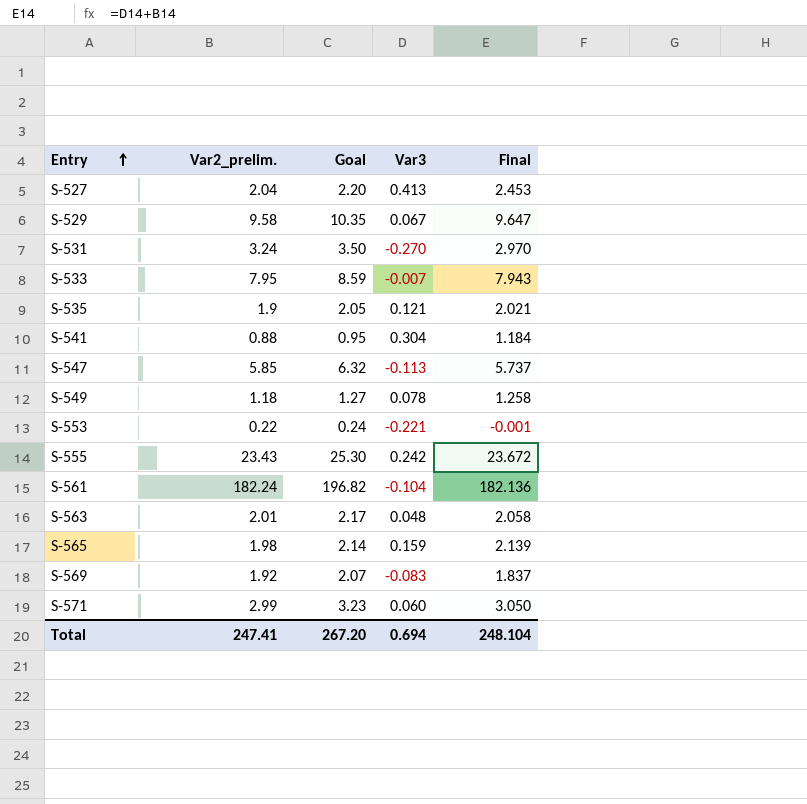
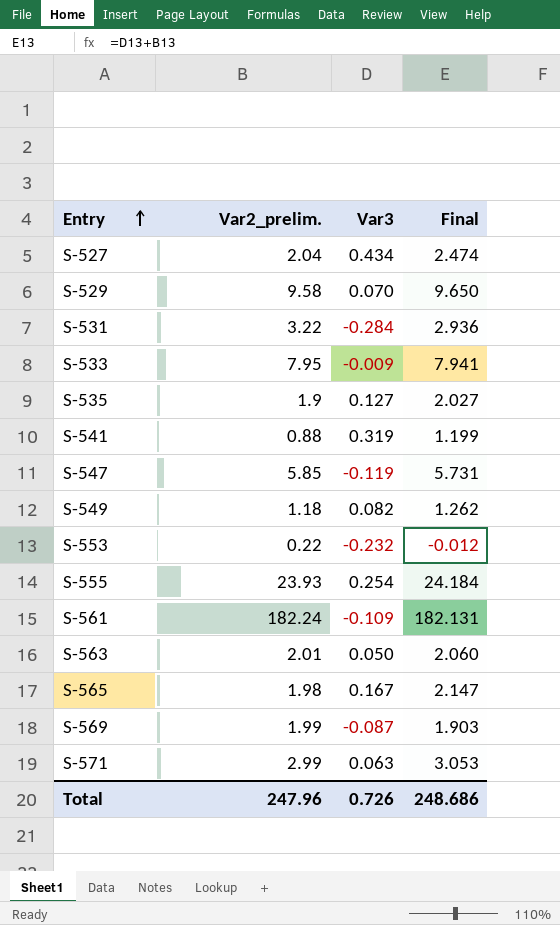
column Goal | formula: [Var2_prelim.] * 1.08 -> none
S-527 | Var3: 0.413 -> 0.434
S-527 | Final: 2.453 -> 2.474
S-529 | Var3: 0.067 -> 0.070
S-529 | Final: 9.647 -> 9.650
S-531 | Var2_prelim.: 3.24 -> 3.22
S-531 | Var3: -0.270 -> -0.284
S-531 | Final: 2.970 -> 2.936
S-533 | Var3: -0.007 -> -0.009
S-533 | Final: 7.943 -> 7.941
S-535 | Var3: 0.121 -> 0.127
S-535 | Final: 2.021 -> 2.027
S-541 | Var3: 0.304 -> 0.319
S-541 | Final: 1.184 -> 1.199
S-547 | Var3: -0.113 -> -0.119
S-547 | Final: 5.737 -> 5.731
S-549 | Var3: 0.078 -> 0.082
S-549 | Final: 1.258 -> 1.262
S-553 | Var3: -0.221 -> -0.232
S-553 | Final: -0.001 -> -0.012
S-555 | Var2_prelim.: 23.43 -> 23.93
S-555 | Var3: 0.242 -> 0.254
S-555 | Final: 23.672 -> 24.184
S-561 | Var3: -0.104 -> -0.109
S-561 | Final: 182.136 -> 182.131
S-563 | Var3: 0.048 -> 0.050
S-563 | Final: 2.058 -> 2.060
S-565 | Var3: 0.159 -> 0.167
S-565 | Final: 2.139 -> 2.147
S-569 | Var2_prelim.: 1.92 -> 1.99
S-569 | Var3: -0.083 -> -0.087
S-569 | Final: 1.837 -> 1.903
S-571 | Var3: 0.060 -> 0.063
S-571 | Final: 3.050 -> 3.053
Total | Var2_prelim.: 247.41 -> 247.96
Total | Var3: 0.694 -> 0.726
Total | Final: 248.104 -> 248.686

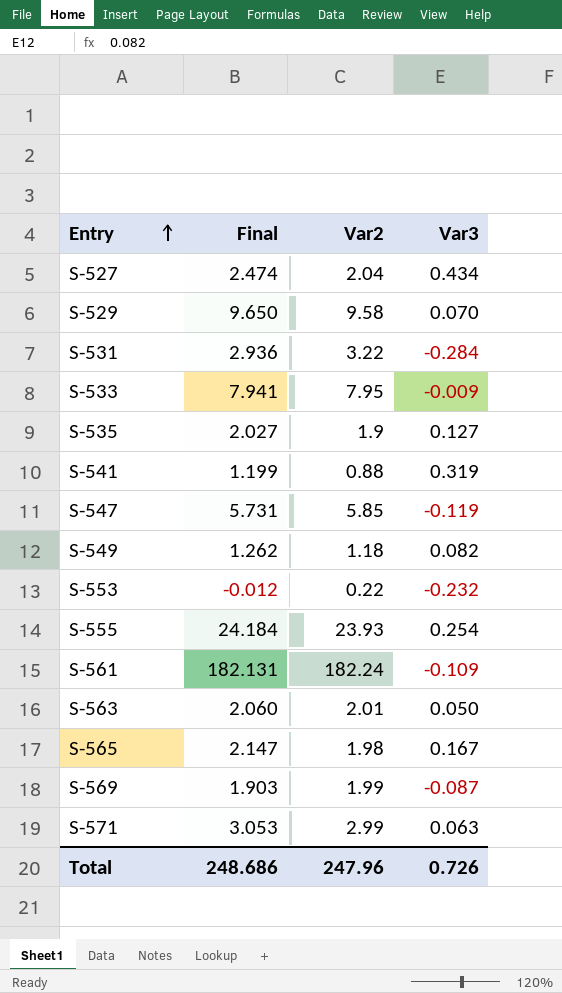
column Final | position: 4 -> 2
column name: Var2_prelim. -> Var2

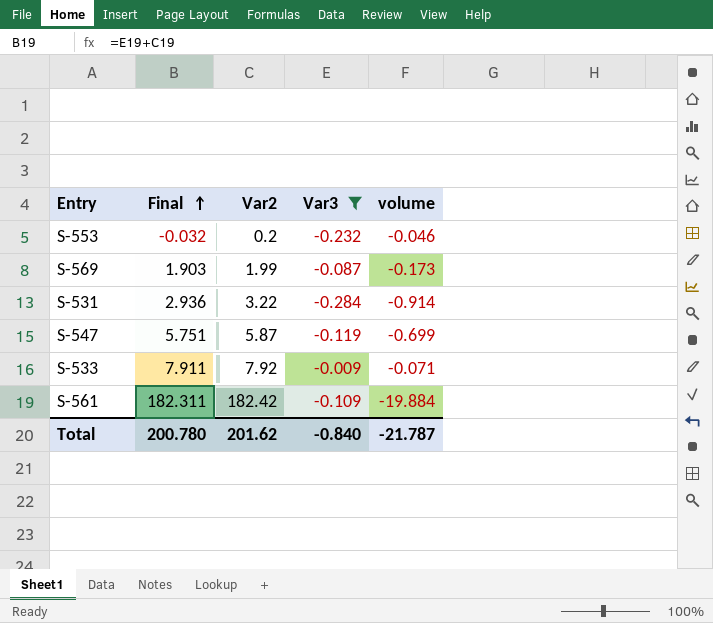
filter: none -> Var3 <= -0.009
row order: Entry ascending -> Final ascending
column volume | formula: none -> [Var2] * [Var3]
S-553 | Final: -0.012 -> -0.032
S-553 | Var2: 0.22 -> 0.2
S-547 | Final: 5.731 -> 5.751
S-547 | Var2: 5.85 -> 5.87
S-533 | Final: 7.941 -> 7.911
S-533 | Var2: 7.95 -> 7.92
S-561 | Final: 182.131 -> 182.311
S-561 | Var2: 182.24 -> 182.42
Total | Final: 248.686 -> 200.780
Total | Var2: 247.96 -> 201.62
Total | Var3: 0.726 -> -0.840

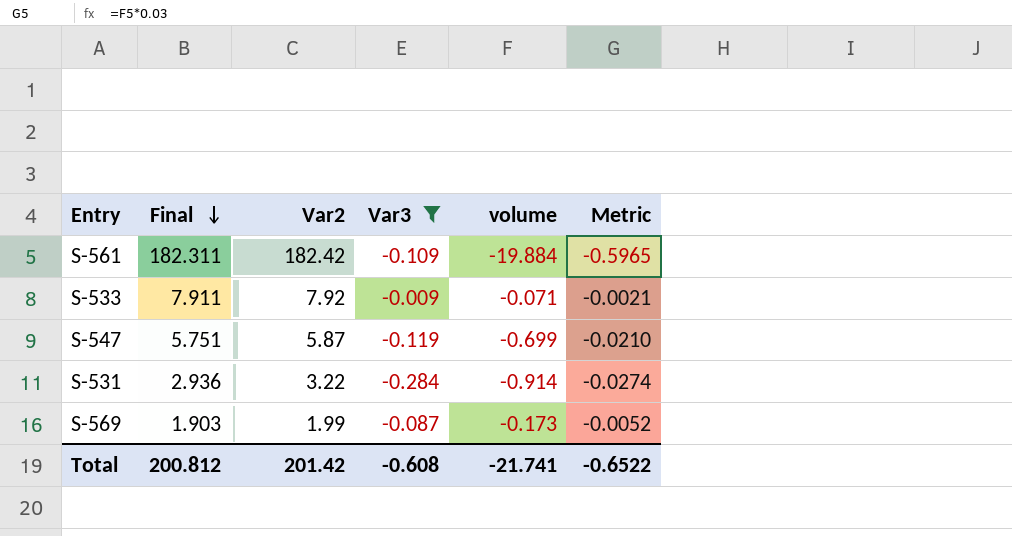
row order: Final ascending -> Final descending
column Metric | formula: none -> [volume] * 0.03
row S-553: -0.032 | 0.2 | -0.232 | -0.046 -> none
Total | Final: 200.780 -> 200.812
Total | Var2: 201.62 -> 201.42
Total | Var3: -0.840 -> -0.608
Total | volume: -21.787 -> -21.741

